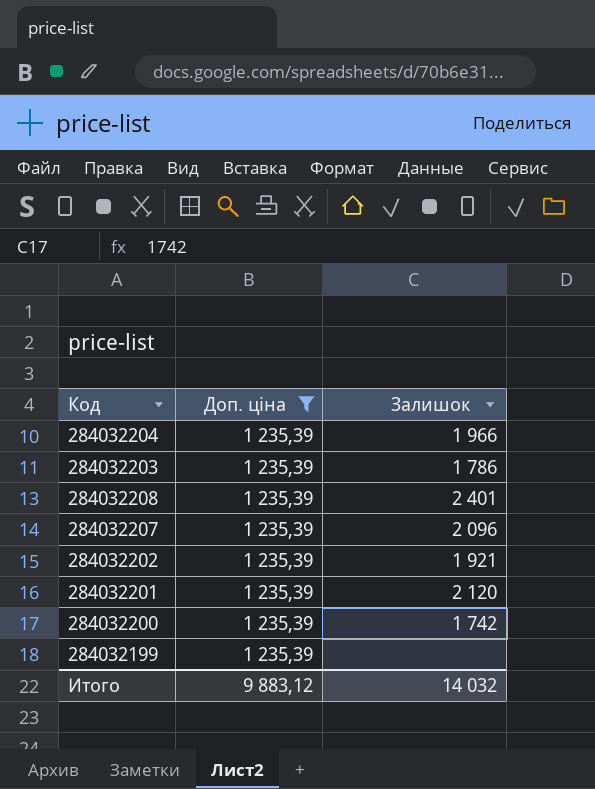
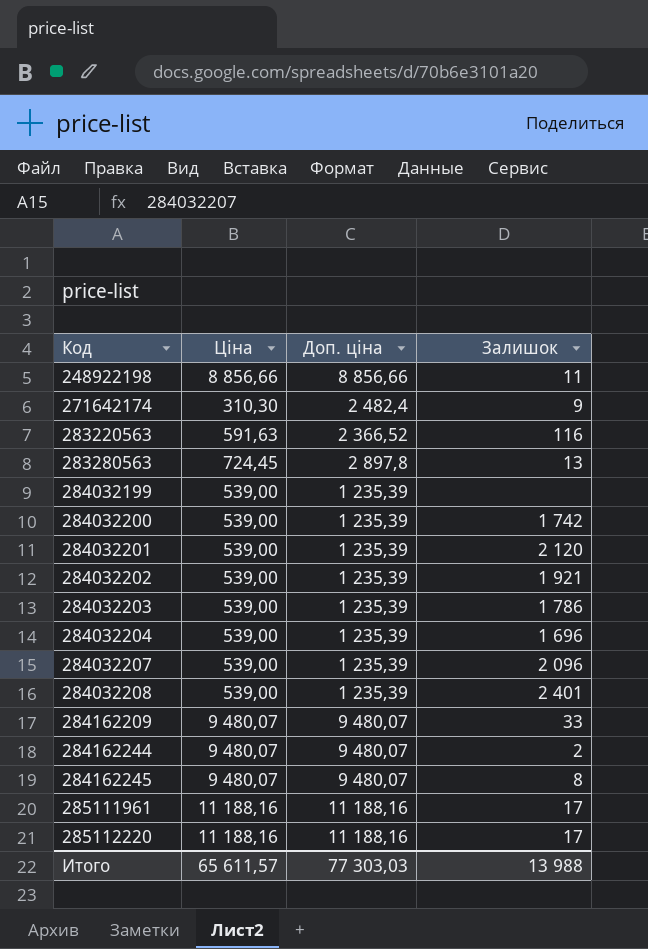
filter: Доп. ціна = 1 235,39 -> none
row order: none -> Код ascending
column Ціна | position: none -> 2
284032204 | Залишок: 1 966 -> 1 696
Итого | Доп. ціна: 9 883,12 -> 77 303,03
Итого | Залишок: 14 032 -> 13 988

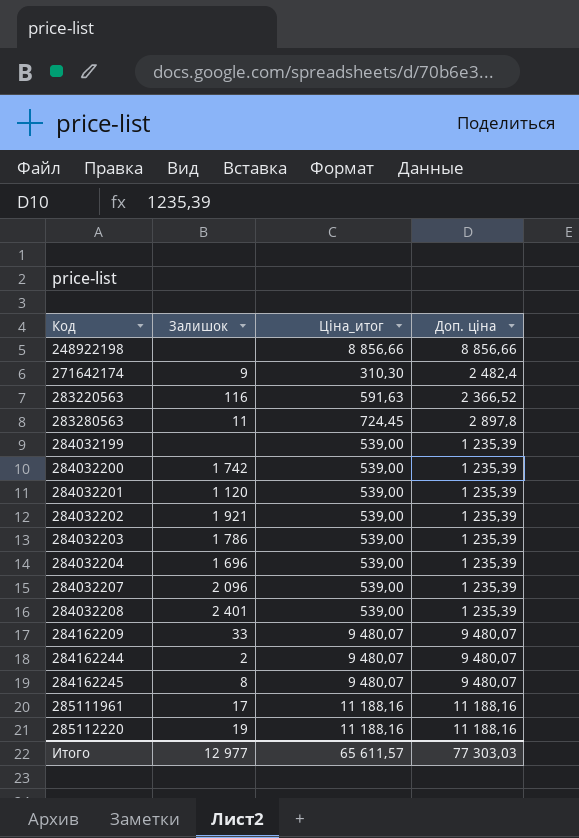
column Залишок | position: 4 -> 2
column name: Ціна -> Ціна_итог
248922198 | Залишок: 11 -> none
283280563 | Залишок: 13 -> 11
284032201 | Залишок: 2 120 -> 1 120
285112220 | Залишок: 17 -> 19
Итого | Залишок: 13 988 -> 12 977

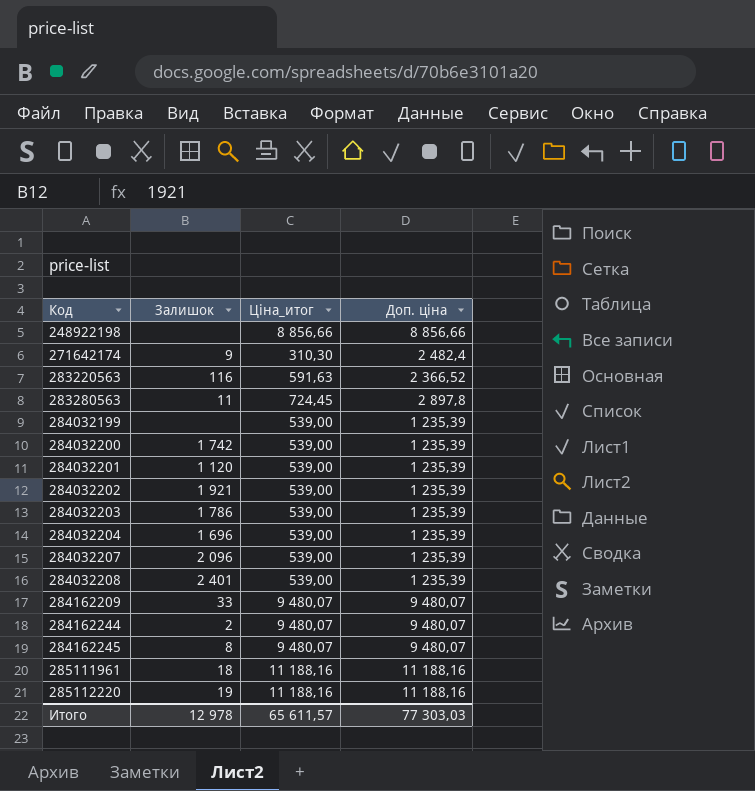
285111961 | Залишок: 17 -> 18
Итого | Залишок: 12 977 -> 12 978

